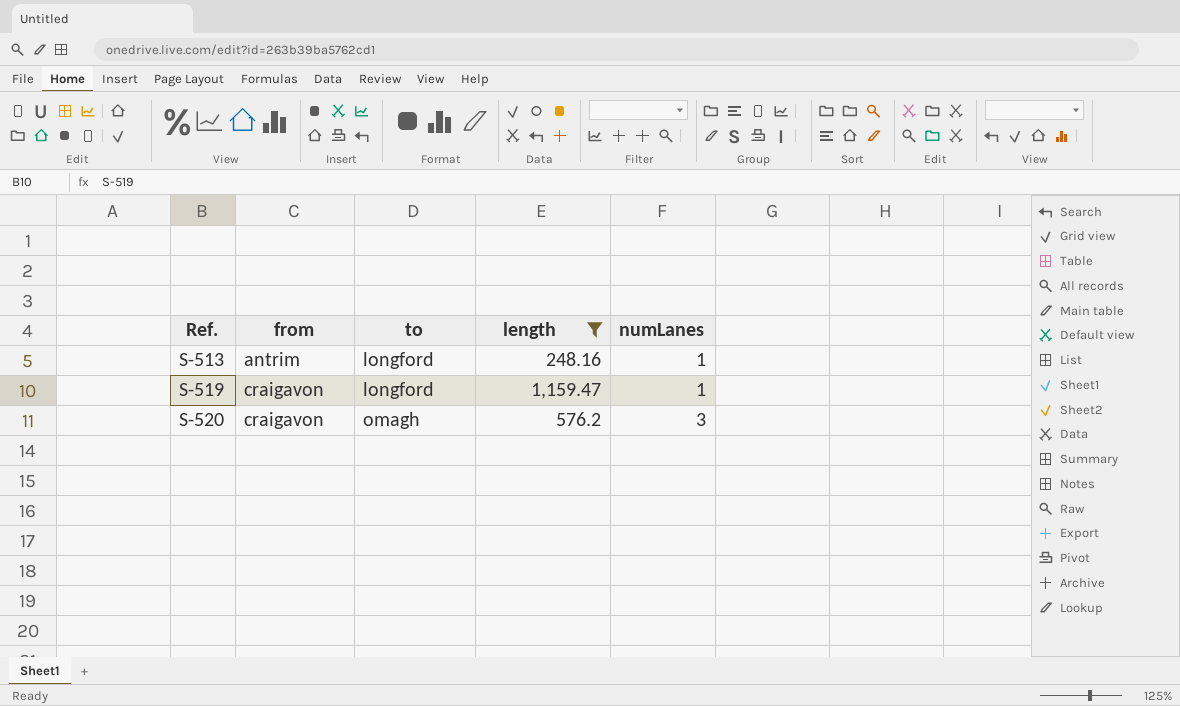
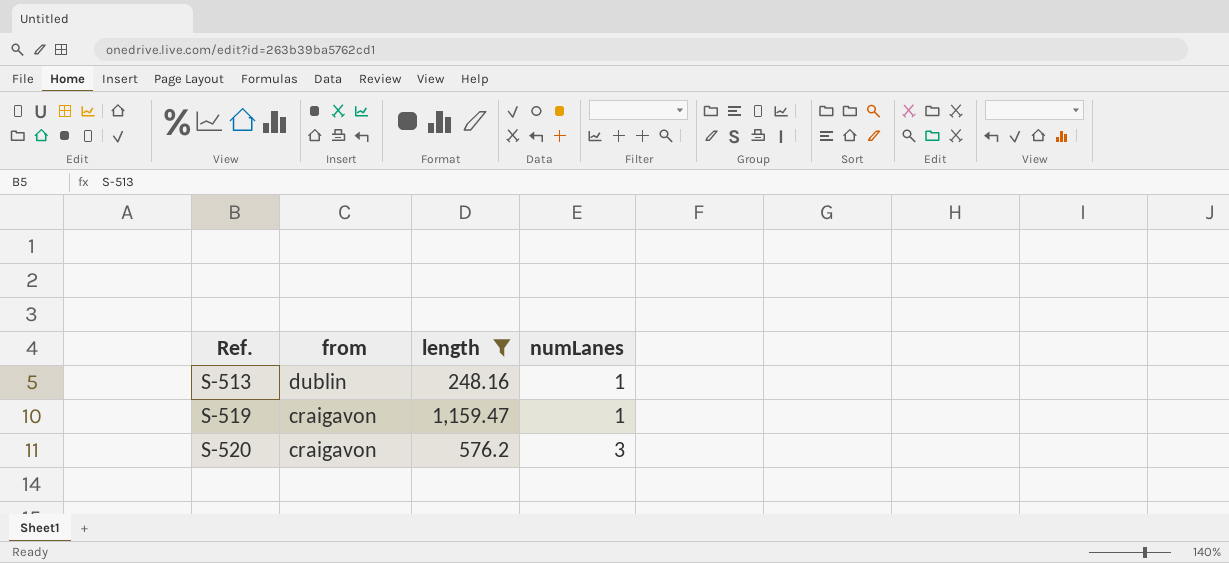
column to | position: 3 -> none
S-513 | from: antrim -> dublin

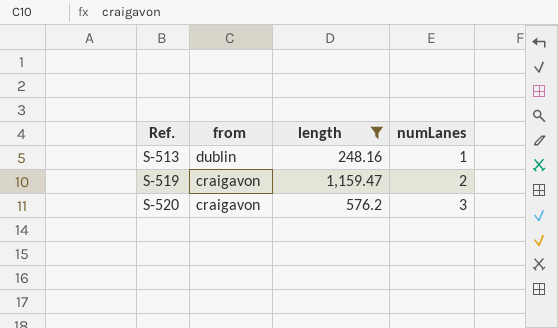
S-519 | numLanes: 1 -> 2

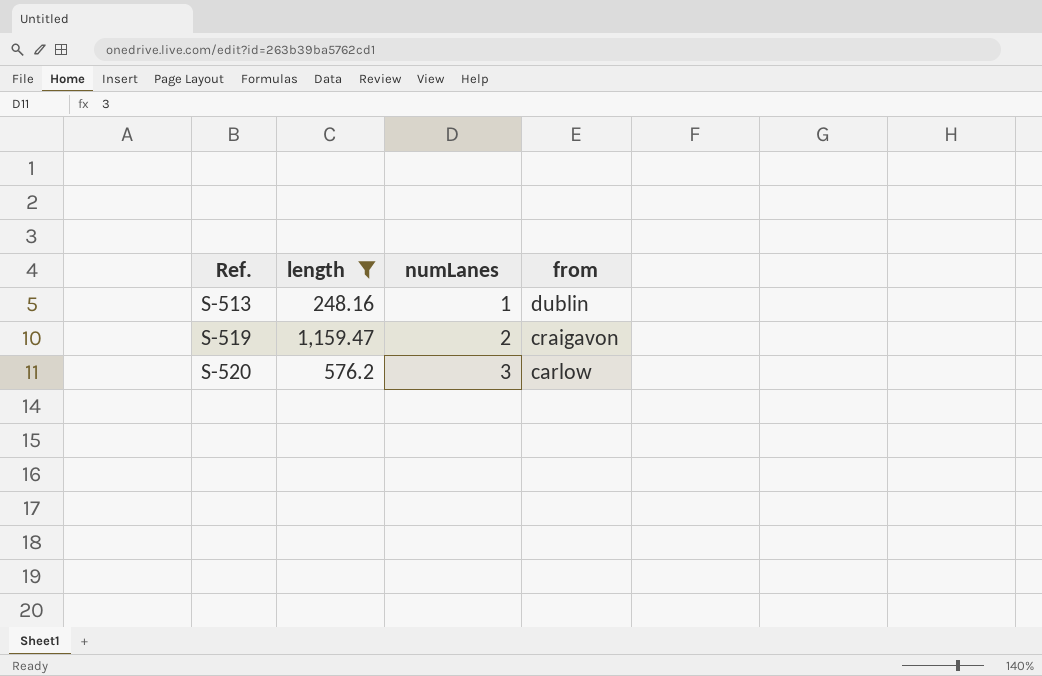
column from | position: 2 -> 4
S-520 | from: craigavon -> carlow

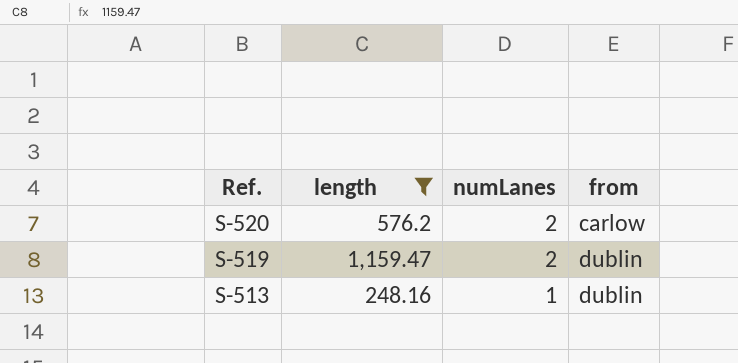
row order: Ref. ascending -> Ref. descending
S-520 | numLanes: 3 -> 2
S-519 | from: craigavon -> dublin

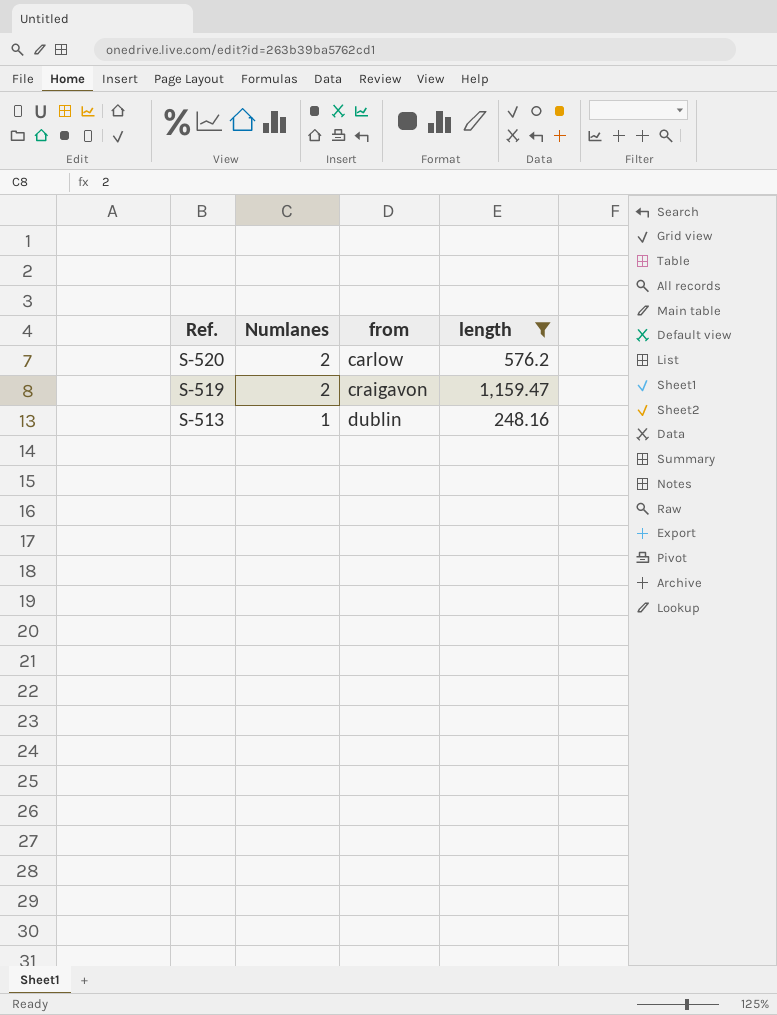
column name: numLanes -> Numlanes
column length | position: 2 -> 4
S-519 | from: dublin -> craigavon

